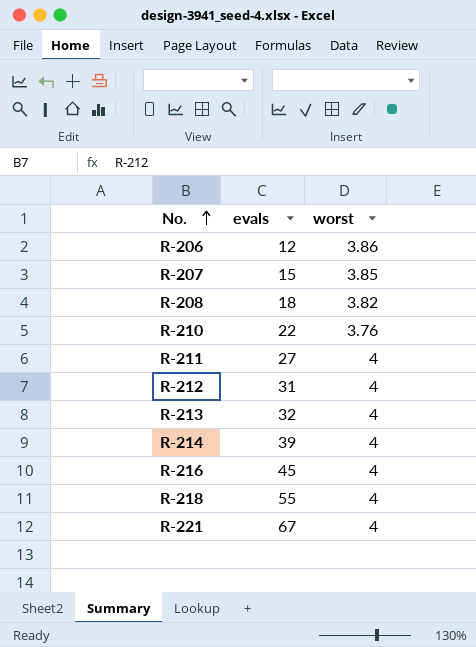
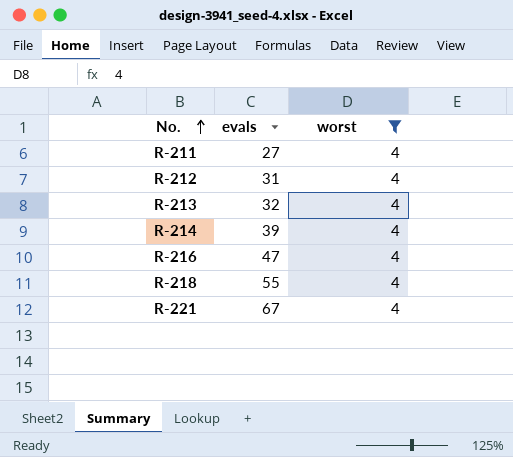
filter: none -> worst = 4
R-216 | evals: 45 -> 47

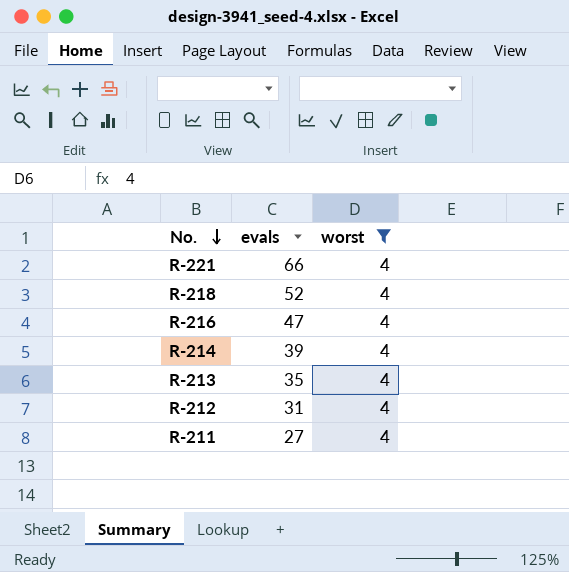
row order: No. ascending -> No. descending
R-221 | evals: 67 -> 66
R-218 | evals: 55 -> 52
R-213 | evals: 32 -> 35

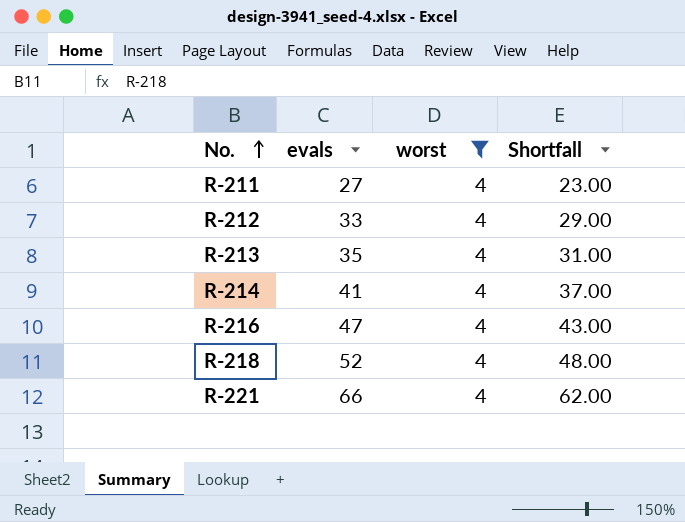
row order: No. descending -> No. ascending
column Shortfall | formula: none -> [evals] - [worst]
R-212 | evals: 31 -> 33
R-214 | evals: 39 -> 41

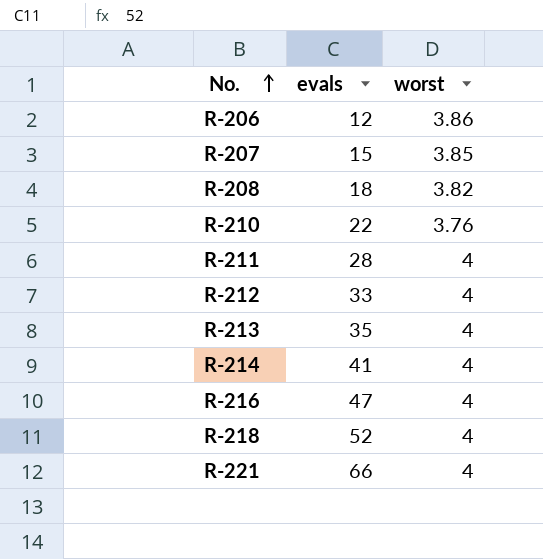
filter: worst = 4 -> none
column Shortfall | formula: [evals] - [worst] -> none
R-211 | evals: 27 -> 28

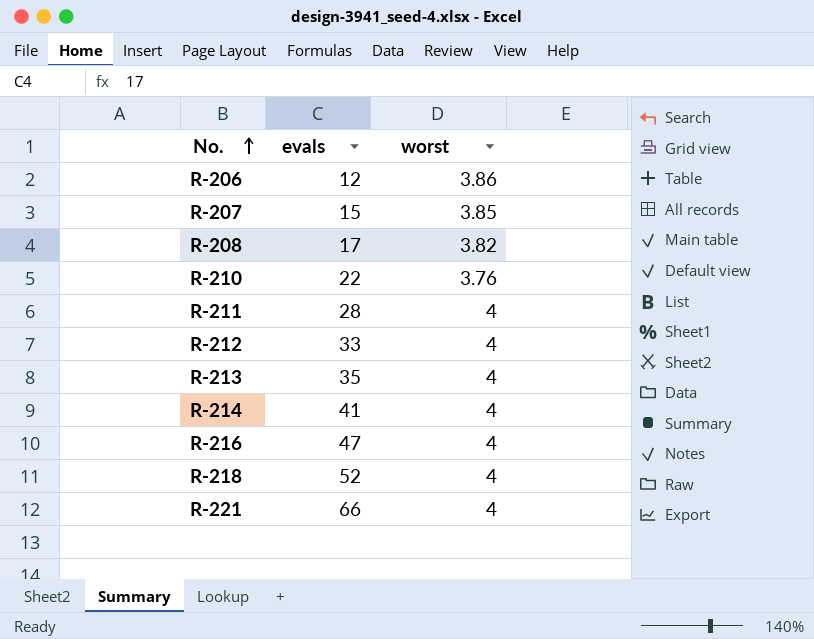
R-208 | evals: 18 -> 17

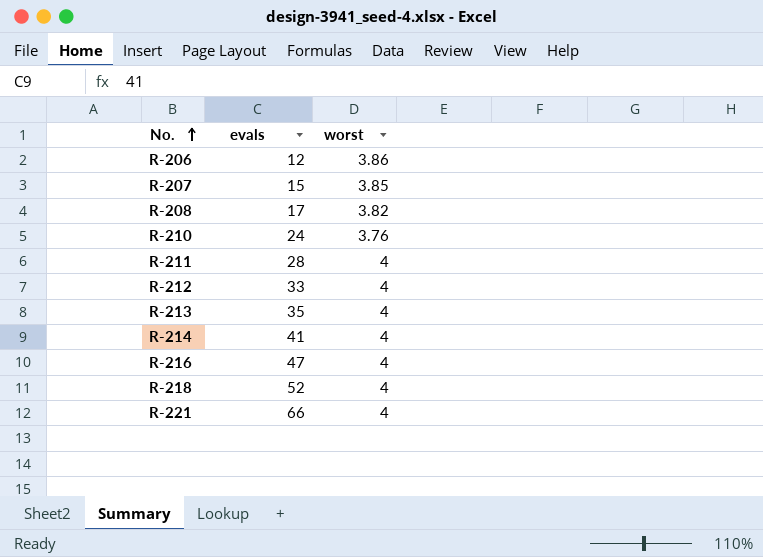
R-210 | evals: 22 -> 24

